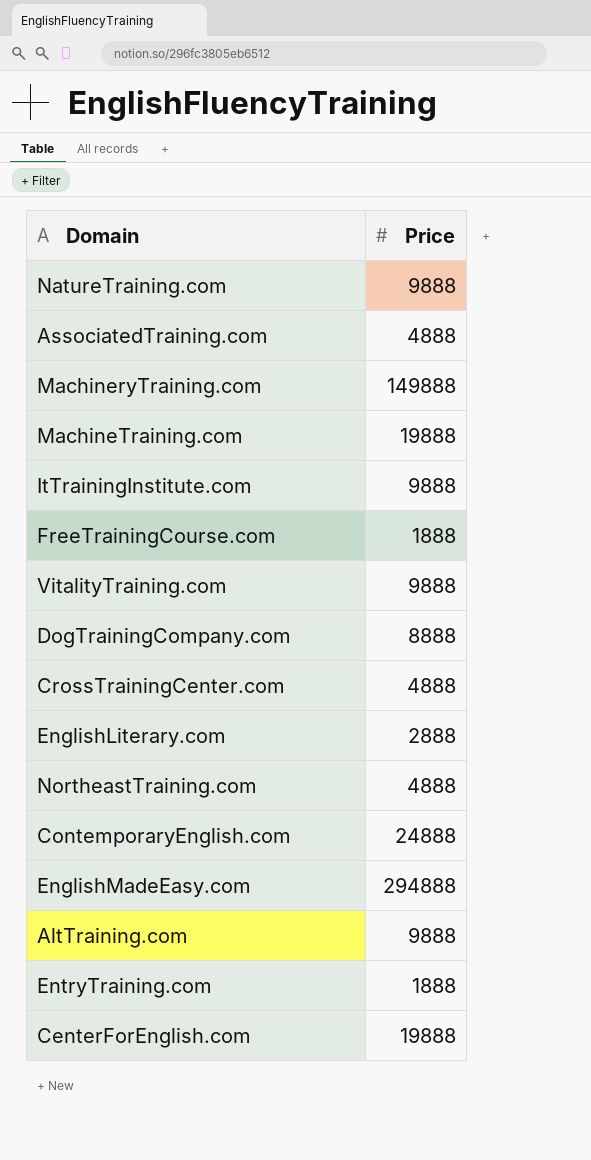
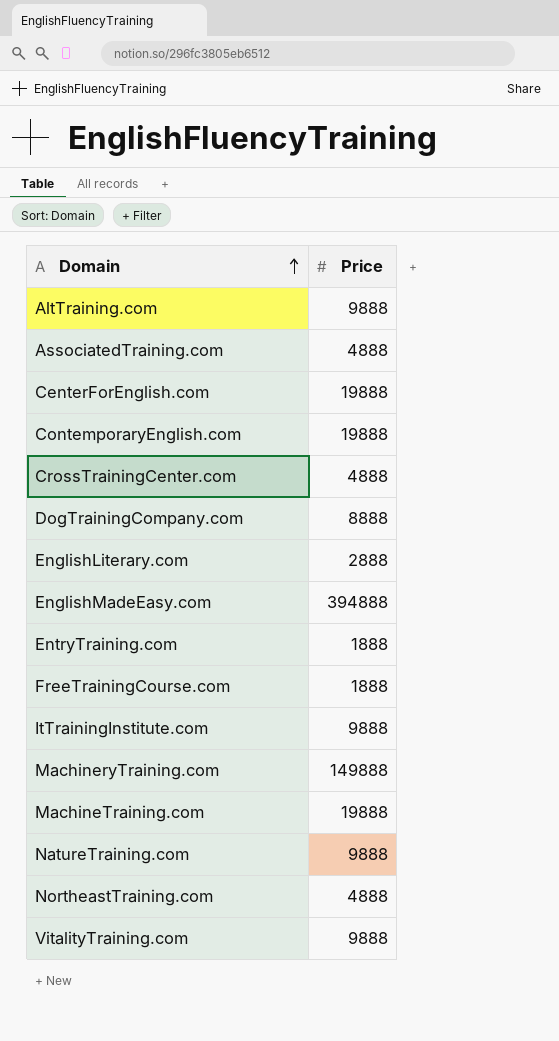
row order: none -> Domain ascending
ContemporaryEnglish.com | Price: 24888 -> 19888
EnglishMadeEasy.com | Price: 294888 -> 394888

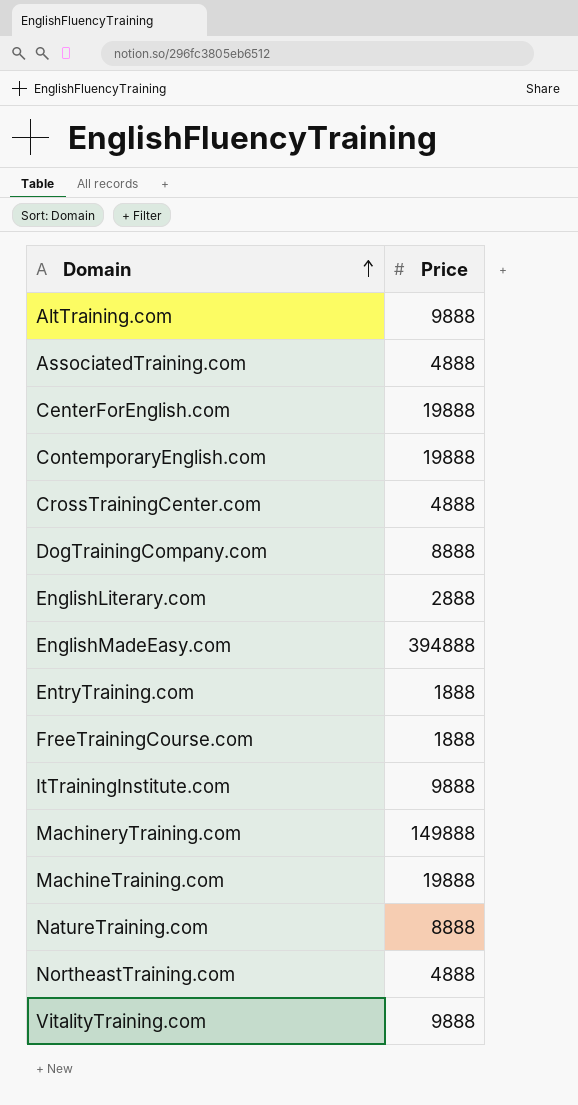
NatureTraining.com | Price: 9888 -> 8888

